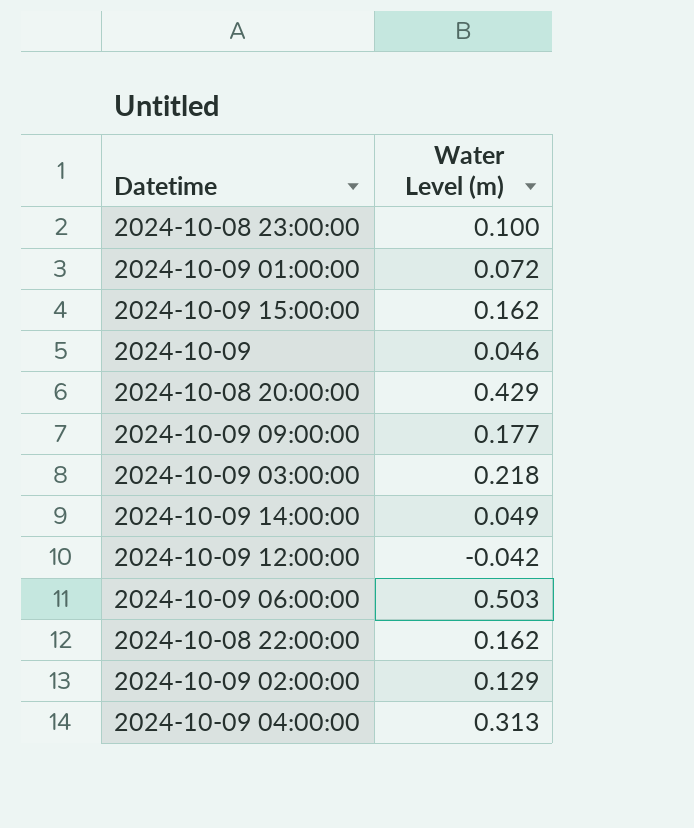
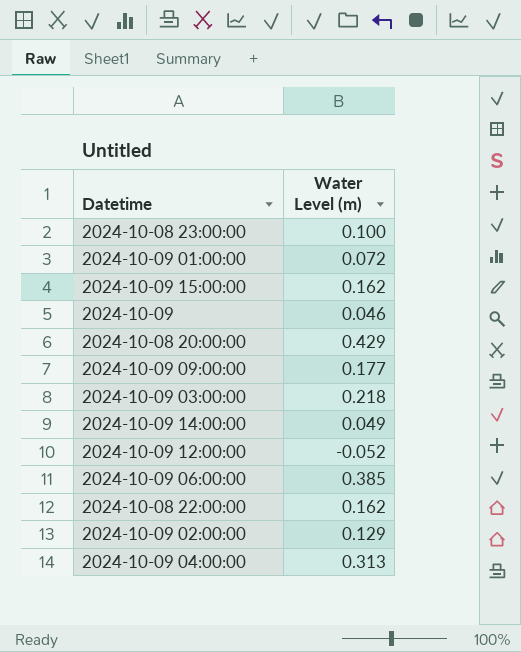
2024-10-09 12:00:00 | Water Level (m): -0.042 -> -0.052
2024-10-09 06:00:00 | Water Level (m): 0.503 -> 0.385

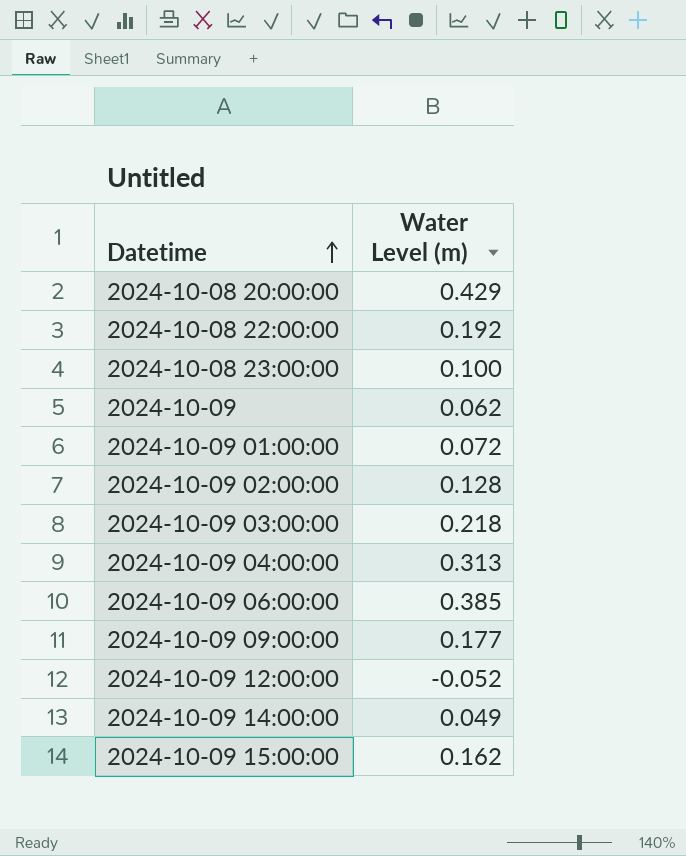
row order: none -> Datetime ascending
2024-10-08 22:00:00 | Water Level (m): 0.162 -> 0.192
2024-10-09 | Water Level (m): 0.046 -> 0.062
2024-10-09 02:00:00 | Water Level (m): 0.129 -> 0.128

